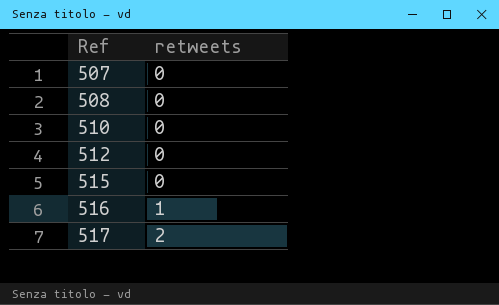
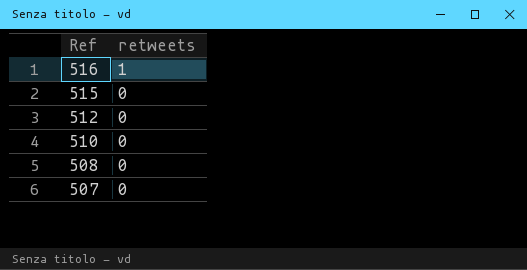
row order: Ref ascending -> Ref descending
row 517: 2 -> none

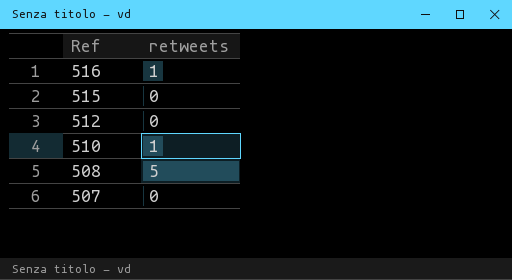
510 | retweets: 0 -> 1
508 | retweets: 0 -> 5

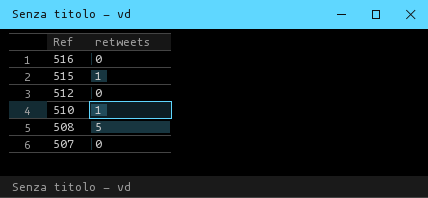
516 | retweets: 1 -> 0
515 | retweets: 0 -> 1

